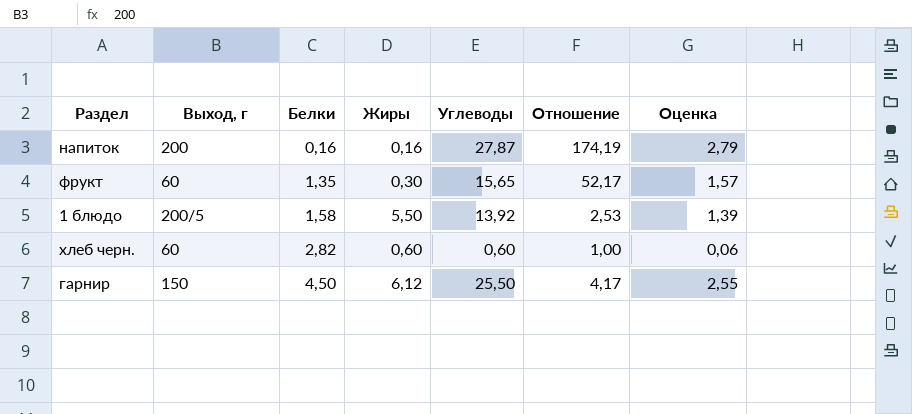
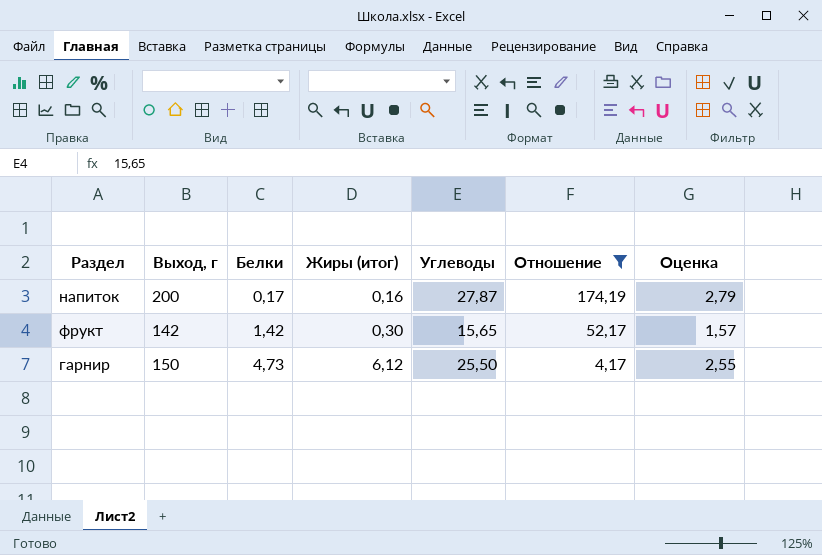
filter: none -> Отношение >= 4,17
column name: Жиры -> Жиры (итог)
напиток | Белки: 0,16 -> 0,17
фрукт | Выход, г: 60 -> 142
фрукт | Белки: 1,35 -> 1,42
гарнир | Белки: 4,50 -> 4,73

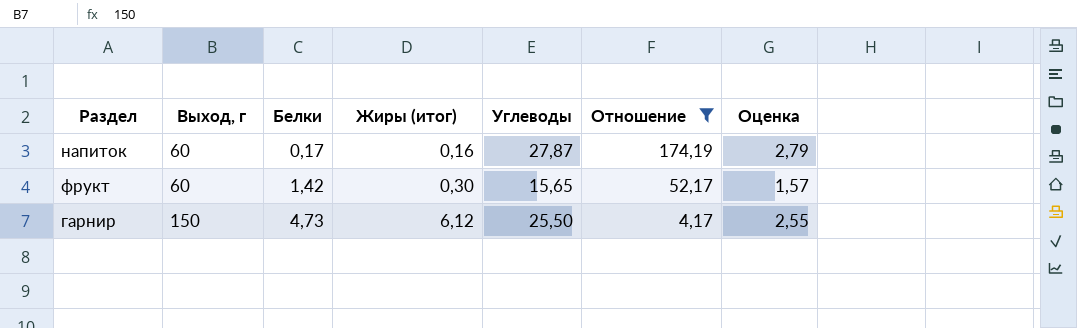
напиток | Выход, г: 200 -> 60
фрукт | Выход, г: 142 -> 60

